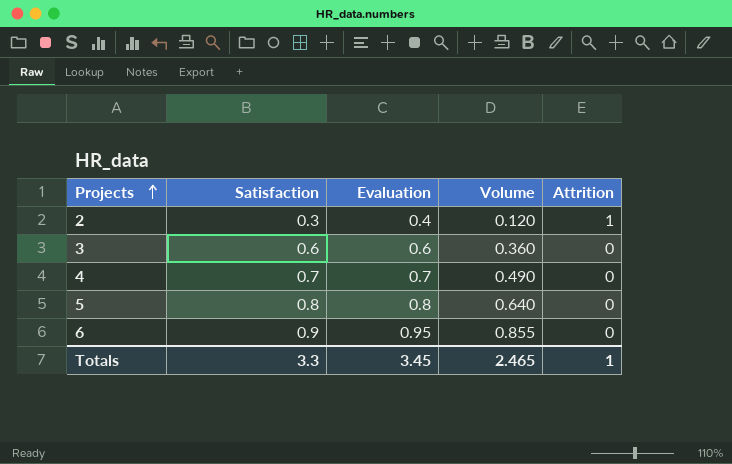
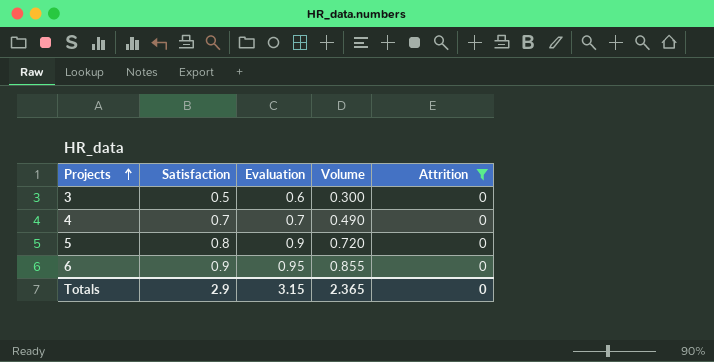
filter: none -> Attrition = 0
3 | Satisfaction: 0.6 -> 0.5
3 | Volume: 0.360 -> 0.300
5 | Evaluation: 0.8 -> 0.9
5 | Volume: 0.640 -> 0.720
Totals | Satisfaction: 3.3 -> 2.9
Totals | Evaluation: 3.45 -> 3.15
Totals | Volume: 2.465 -> 2.365
Totals | Attrition: 1 -> 0

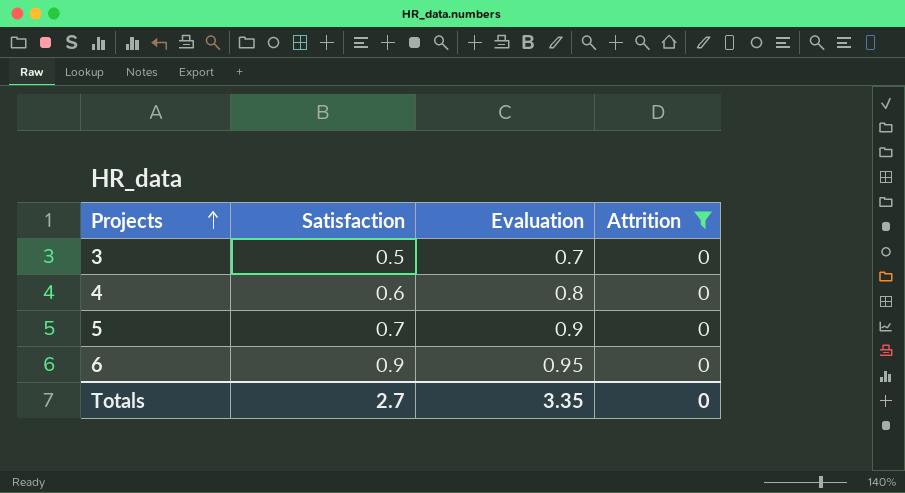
column Volume | formula: [Satisfaction] * [Evaluation] -> none
3 | Evaluation: 0.6 -> 0.7
4 | Satisfaction: 0.7 -> 0.6
4 | Evaluation: 0.7 -> 0.8
5 | Satisfaction: 0.8 -> 0.7
Totals | Satisfaction: 2.9 -> 2.7
Totals | Evaluation: 3.15 -> 3.35

